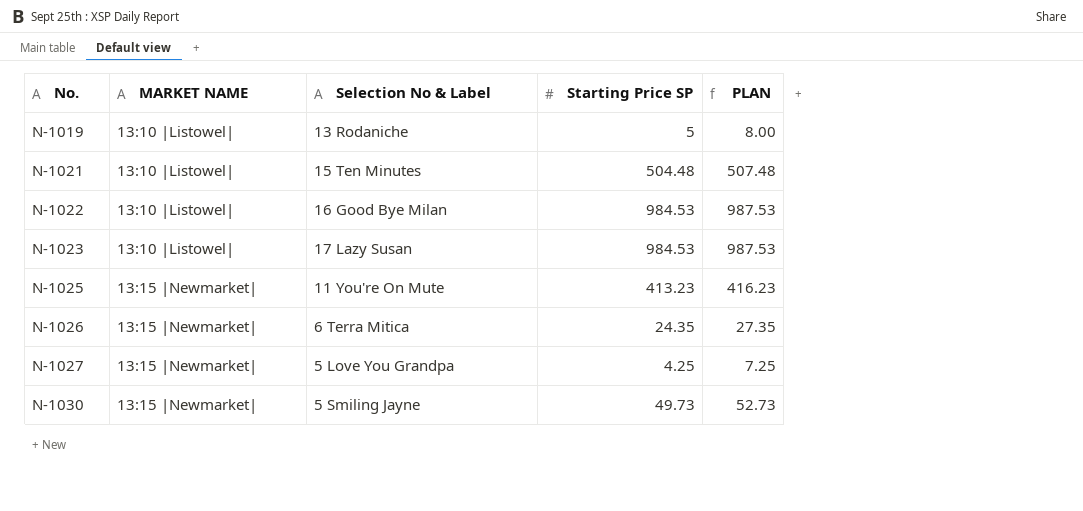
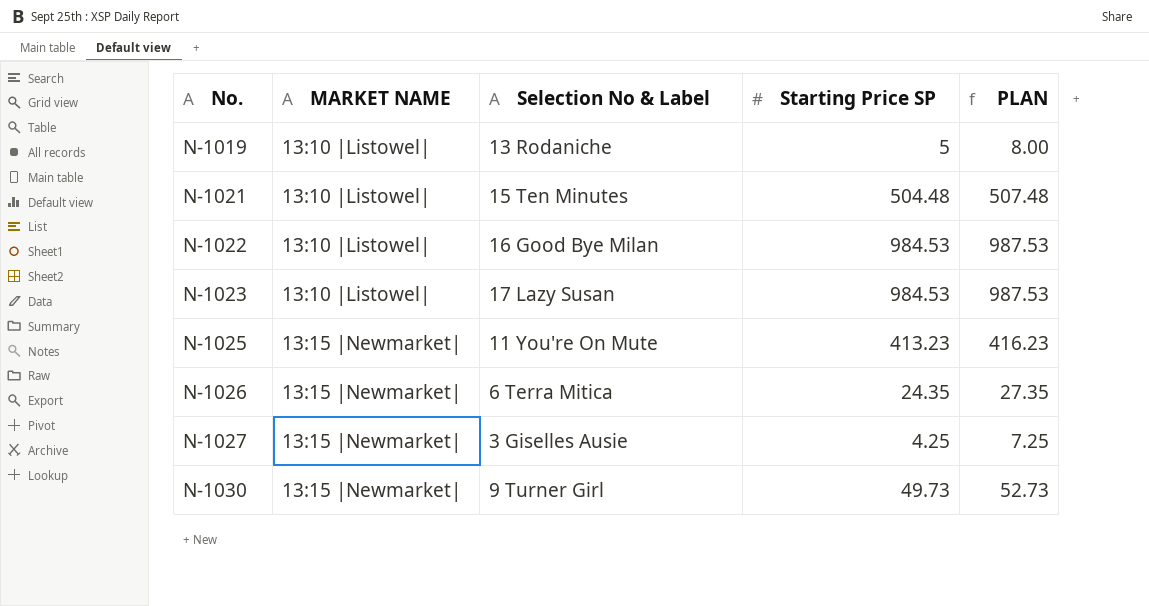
N-1027 | Selection No & Label: 5 Love You Grandpa -> 3 Giselles Ausie
N-1030 | Selection No & Label: 5 Smiling Jayne -> 9 Turner Girl

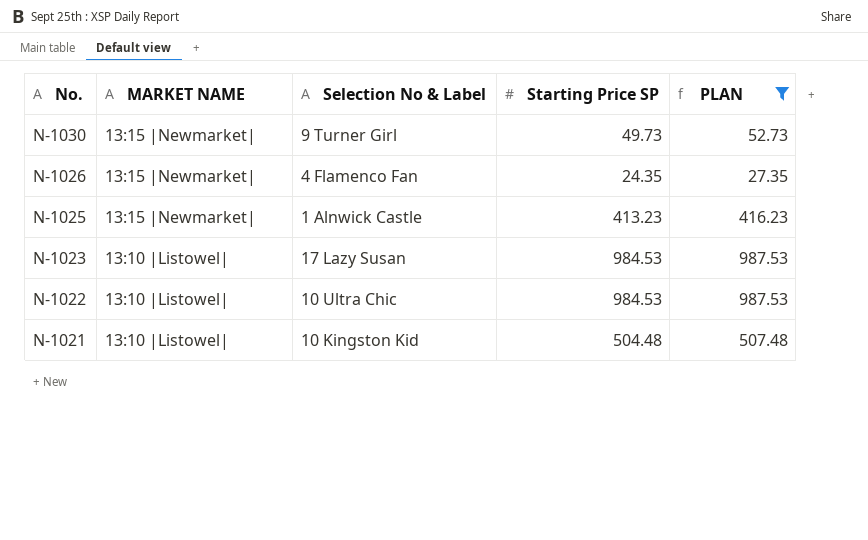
filter: none -> PLAN >= 27.35
row order: No. ascending -> No. descending
N-1026 | Selection No & Label: 6 Terra Mitica -> 4 Flamenco Fan
N-1025 | Selection No & Label: 11 You're On Mute -> 1 Alnwick Castle
N-1022 | Selection No & Label: 16 Good Bye Milan -> 10 Ultra Chic
N-1021 | Selection No & Label: 15 Ten Minutes -> 10 Kingston Kid

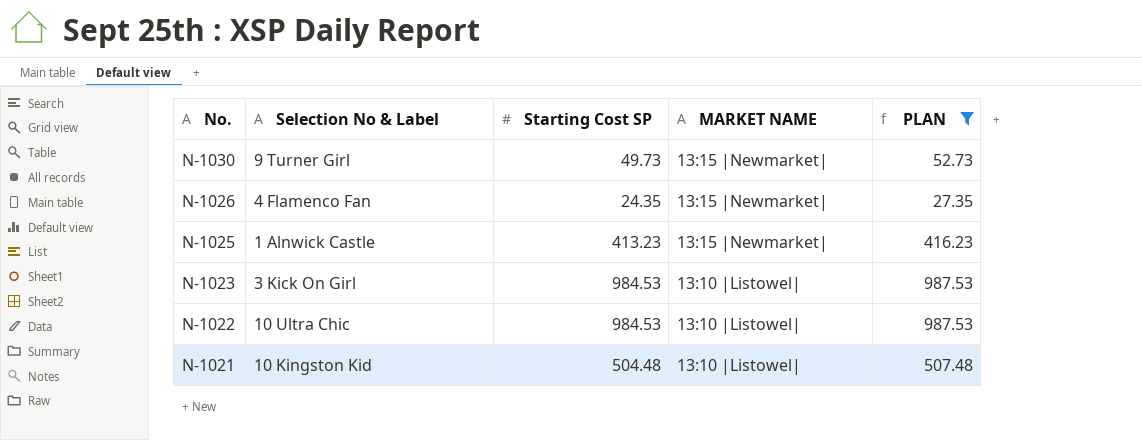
column name: Starting Price SP -> Starting Cost SP
column MARKET NAME | position: 2 -> 4
N-1023 | Selection No & Label: 17 Lazy Susan -> 3 Kick On Girl

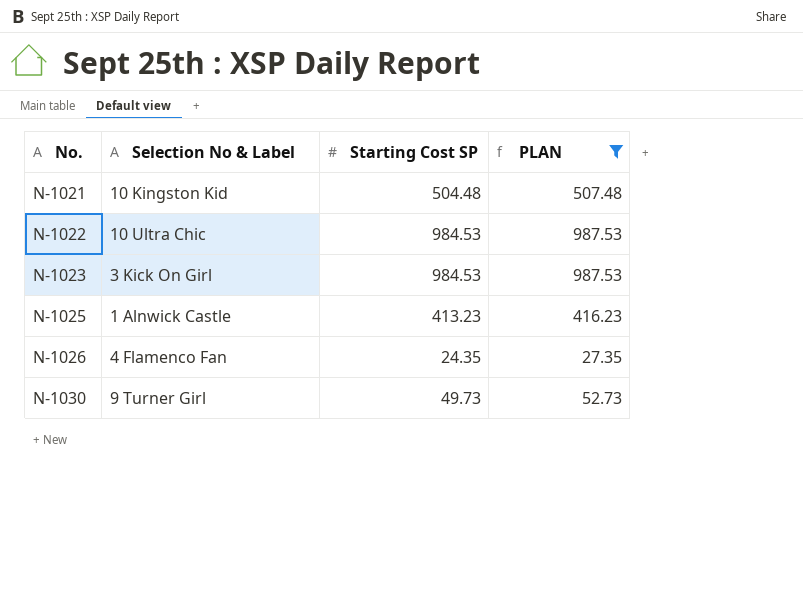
row order: No. descending -> No. ascending
column MARKET NAME | position: 4 -> none

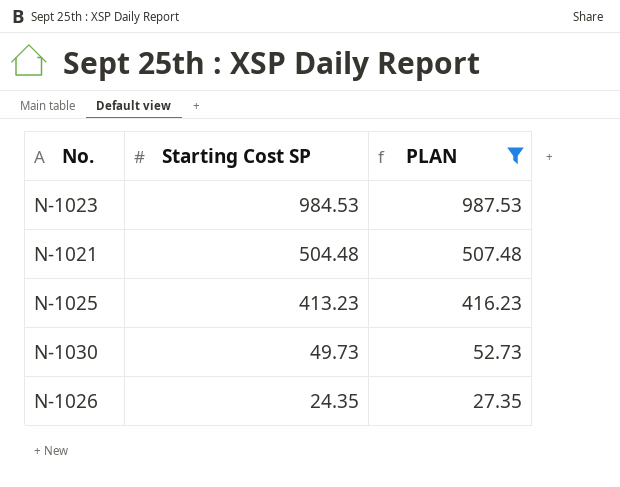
row order: No. ascending -> Starting Cost SP descending
column Selection No & Label | position: 2 -> none
row N-1022: 10 Ultra Chic | 984.53 | 987.53 -> none

